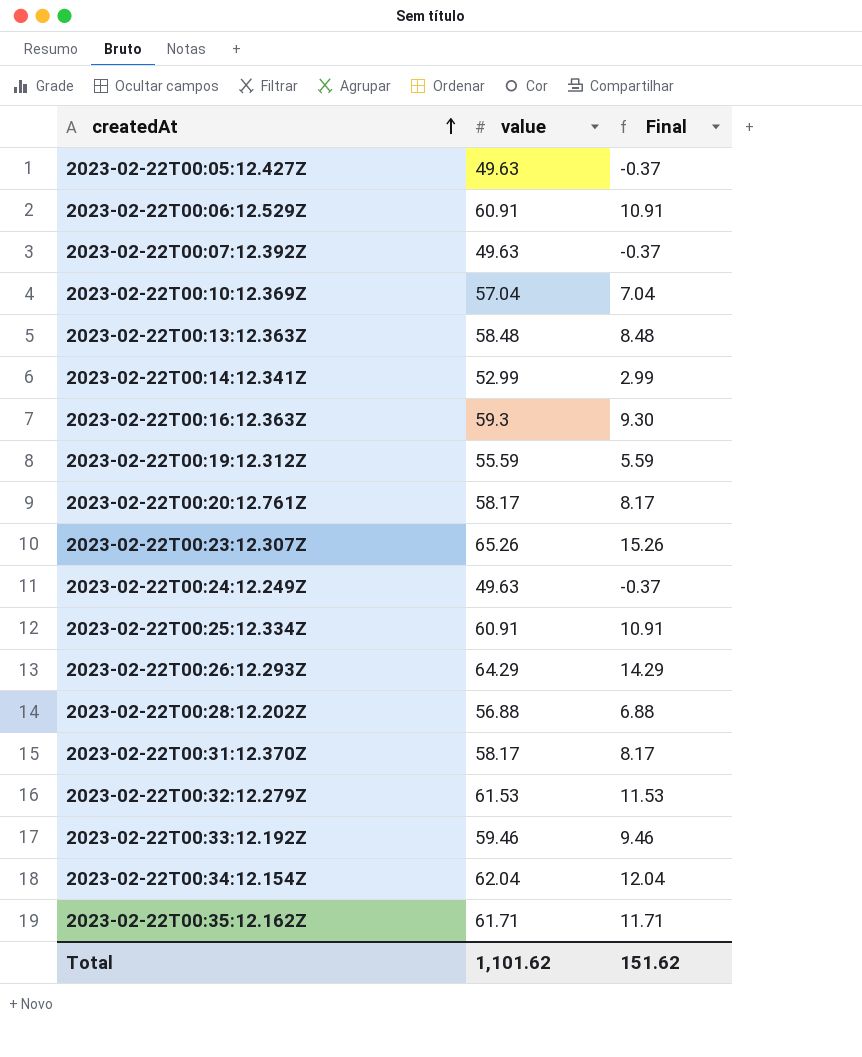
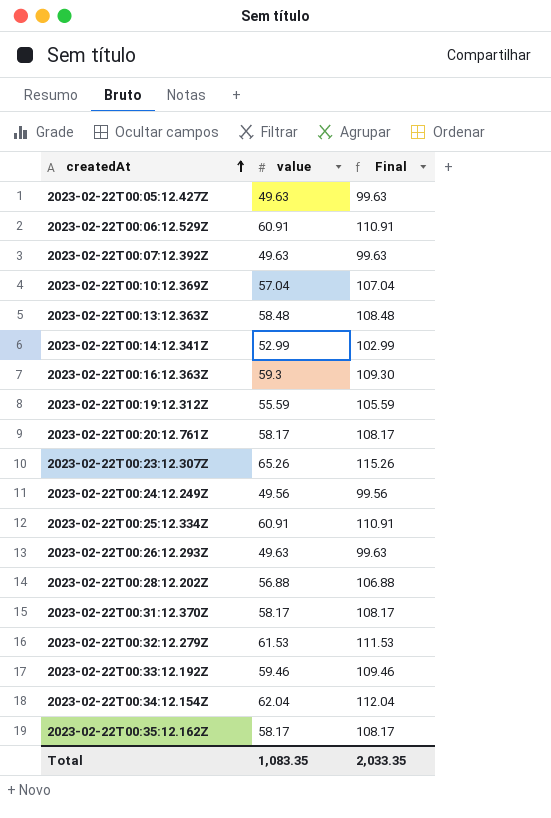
column Final | formula: [value] - 50 -> [value] + 50
2023-02-22T00:24:12.249Z | value: 49.63 -> 49.56
2023-02-22T00:26:12.293Z | value: 64.29 -> 49.63
2023-02-22T00:35:12.162Z | value: 61.71 -> 58.17
Total | value: 1,101.62 -> 1,083.35
Total | Final: 151.62 -> 2,033.35

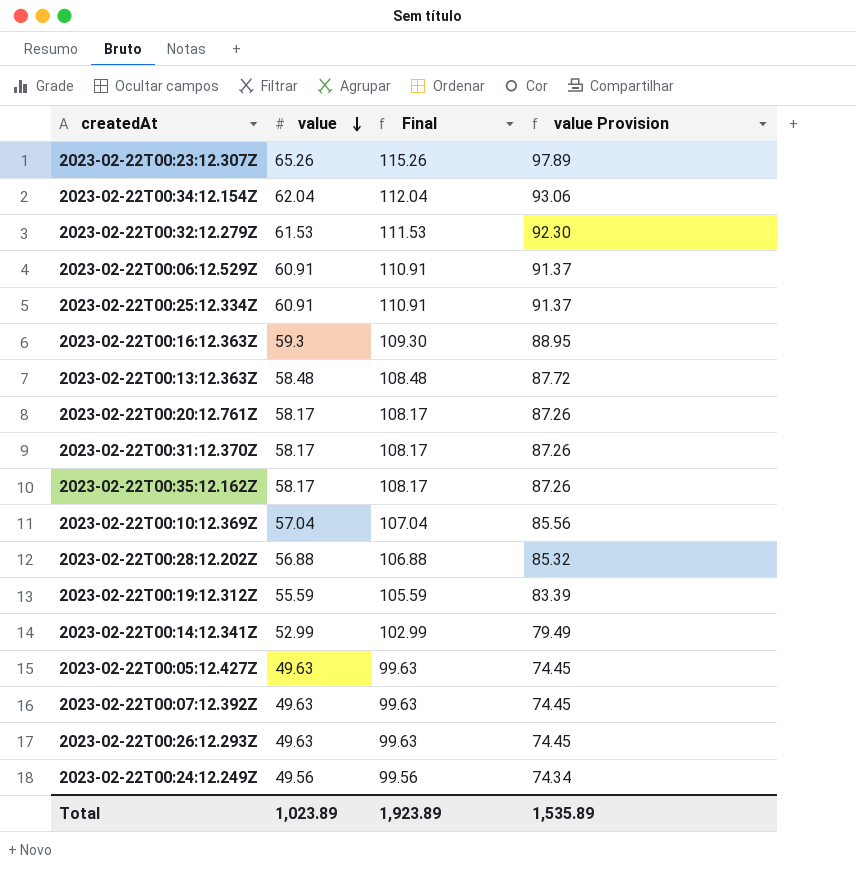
row order: createdAt ascending -> value descending
column value Provision | formula: none -> [value] * 1.5
row 2023-02-22T00:33:12.192Z: 59.46 | 109.46 -> none
Total | value: 1,083.35 -> 1,023.89
Total | Final: 2,033.35 -> 1,923.89

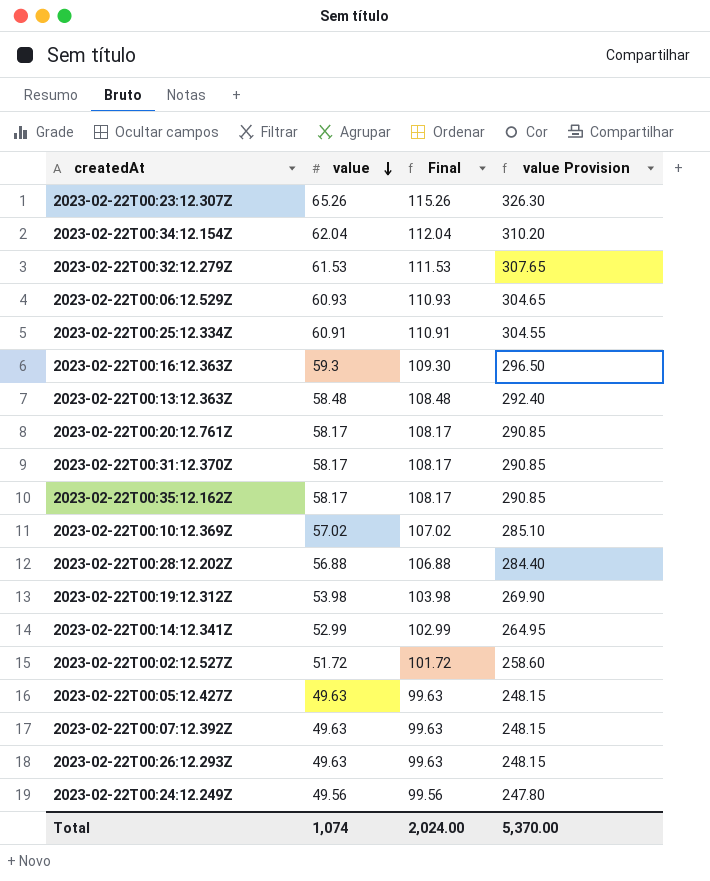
column value Provision | formula: [value] * 1.5 -> [value] * 5
2023-02-22T00:06:12.529Z | value: 60.91 -> 60.93
2023-02-22T00:06:12.529Z | Final: 110.91 -> 110.93
2023-02-22T00:10:12.369Z | value: 57.04 -> 57.02
2023-02-22T00:10:12.369Z | Final: 107.04 -> 107.02
2023-02-22T00:19:12.312Z | value: 55.59 -> 53.98
2023-02-22T00:19:12.312Z | Final: 105.59 -> 103.98
row 2023-02-22T00:02:12.527Z: none -> 51.72 | 101.72 | 258.60
Total | value: 1,023.89 -> 1,074
Total | Final: 1,923.89 -> 2,024.00
Total | value Provision: 1,535.89 -> 5,370.00

